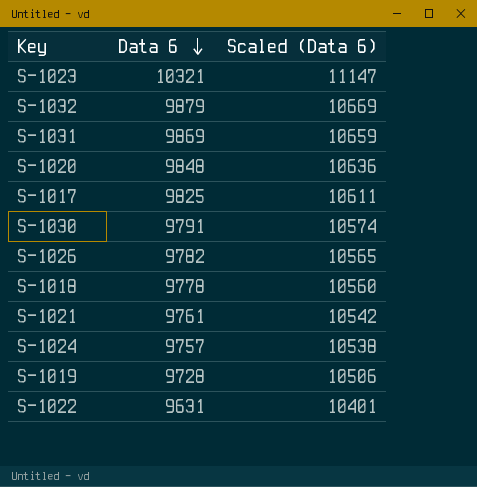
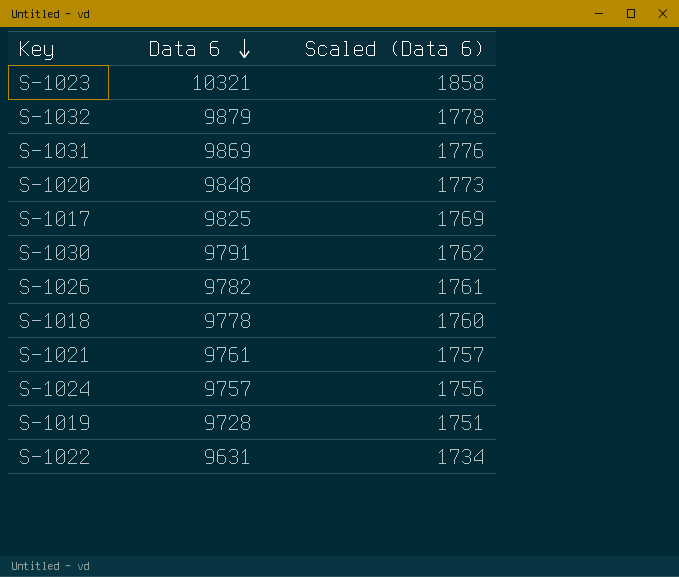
column Scaled (Data 6) | formula: [Data 6] * 1.08 -> [Data 6] * 0.18

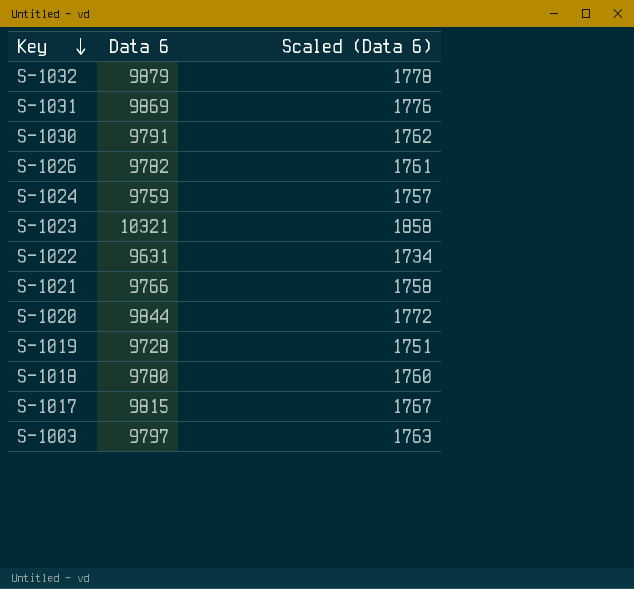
row order: Data 6 descending -> Key descending
S-1024 | Data 6: 9757 -> 9759
S-1024 | Scaled (Data 6): 1756 -> 1757
S-1021 | Data 6: 9761 -> 9766
S-1021 | Scaled (Data 6): 1757 -> 1758
S-1020 | Data 6: 9848 -> 9844
S-1020 | Scaled (Data 6): 1773 -> 1772
S-1018 | Data 6: 9778 -> 9780
S-1017 | Data 6: 9825 -> 9815
S-1017 | Scaled (Data 6): 1769 -> 1767
row S-1003: none -> 9797 | 1763

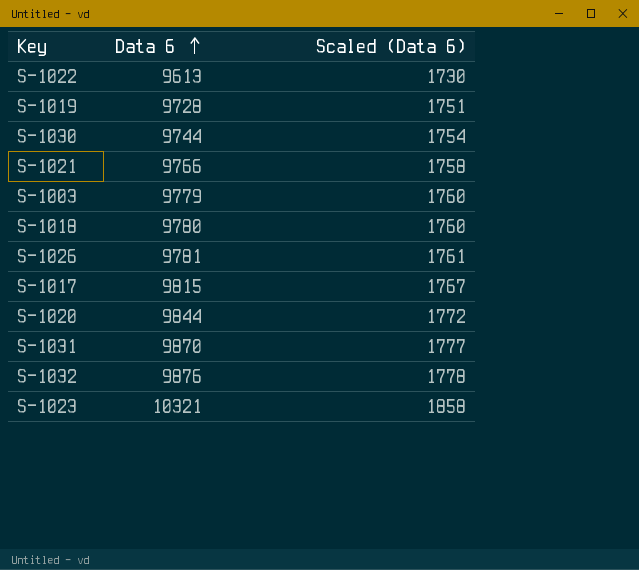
row order: Key descending -> Data 6 ascending
row S-1024: 9759 | 1757 -> none
S-1022 | Data 6: 9631 -> 9613
S-1022 | Scaled (Data 6): 1734 -> 1730
S-1030 | Data 6: 9791 -> 9744
S-1030 | Scaled (Data 6): 1762 -> 1754
S-1003 | Data 6: 9797 -> 9779
S-1003 | Scaled (Data 6): 1763 -> 1760
S-1026 | Data 6: 9782 -> 9781
S-1031 | Data 6: 9869 -> 9870
S-1031 | Scaled (Data 6): 1776 -> 1777
S-1032 | Data 6: 9879 -> 9876

